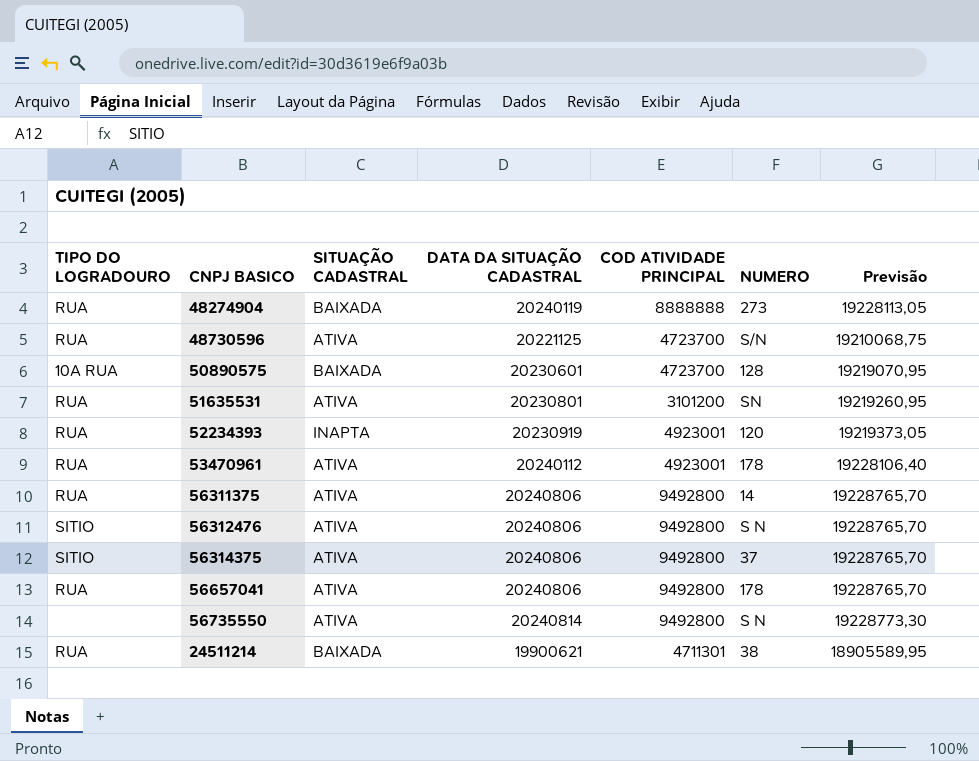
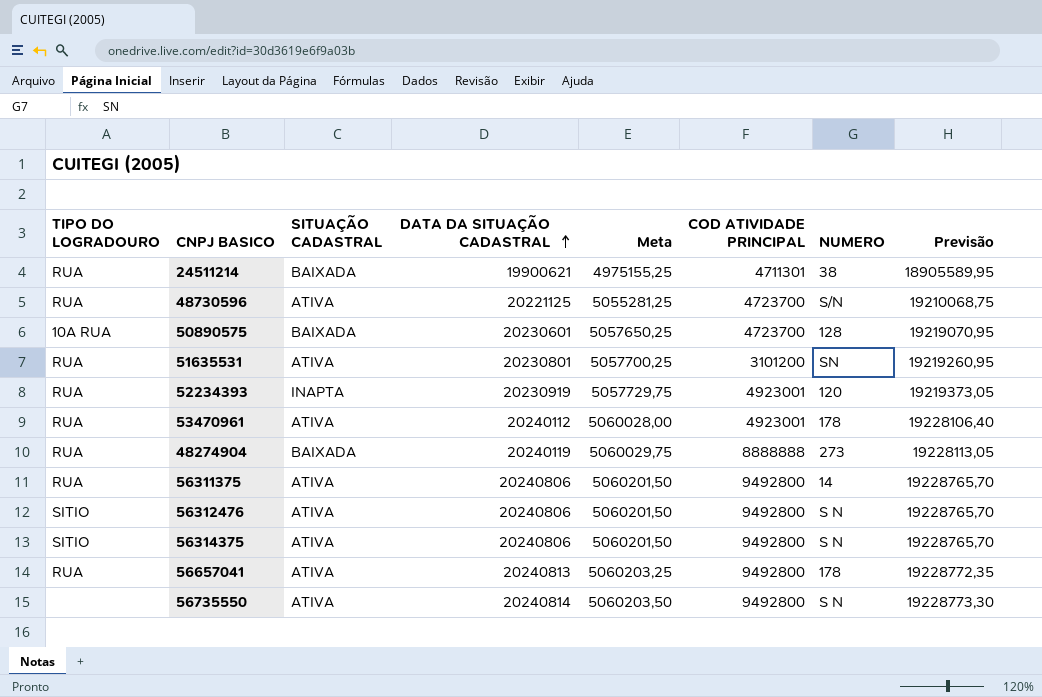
row order: none -> DATA DA SITUAÇÃO CADASTRAL ascending
column Meta | formula: none -> [DATA DA SITUAÇÃO CADASTRAL] * 0,25
56314375 | NUMERO: 37 -> S N
56657041 | DATA DA SITUAÇÃO CADASTRAL: 20240806 -> 20240813
56657041 | Previsão: 19228765,70 -> 19228772,35

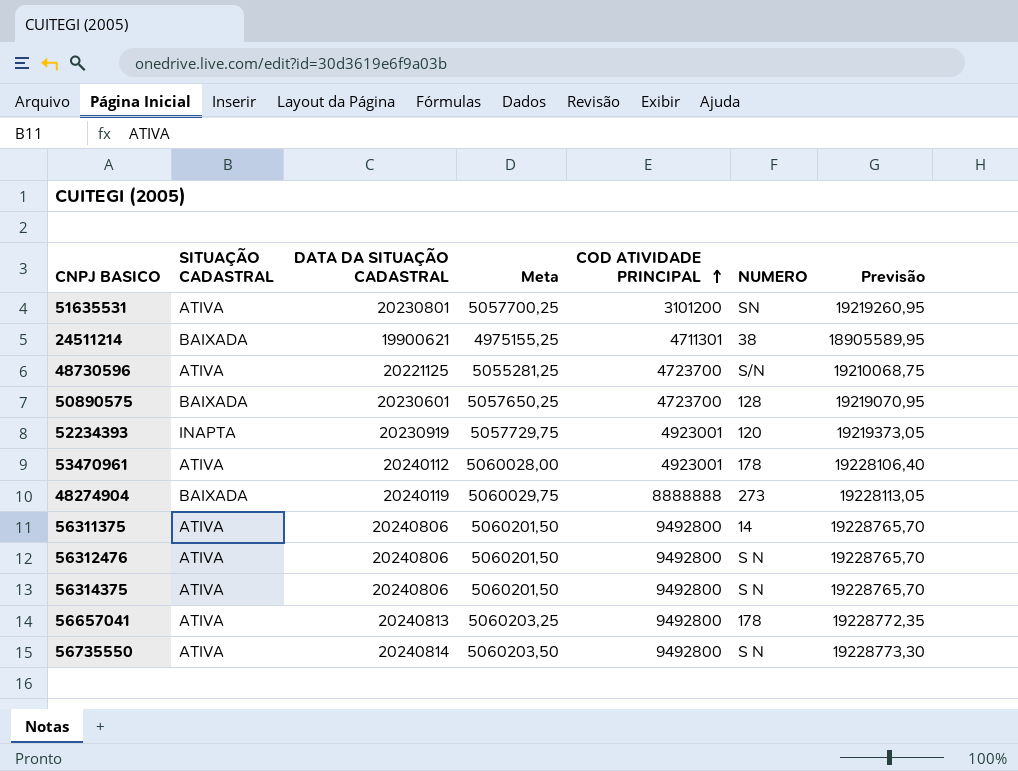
row order: DATA DA SITUAÇÃO CADASTRAL ascending -> COD ATIVIDADE PRINCIPAL ascending
column TIPO DO LOGRADOURO | position: 1 -> none

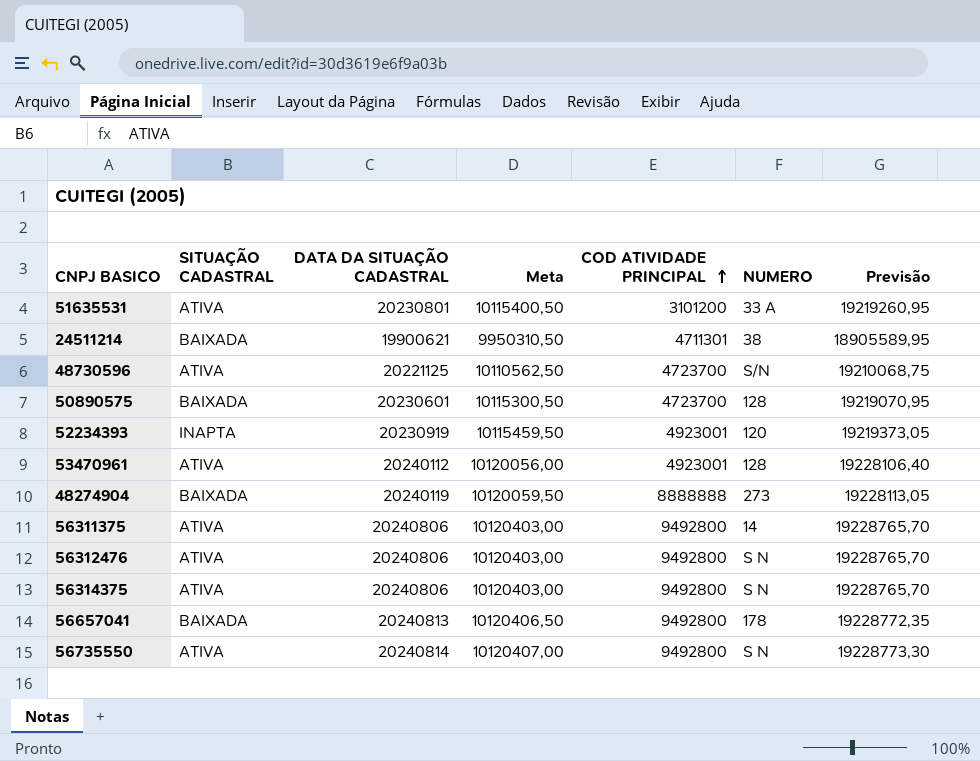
column Meta | formula: [DATA DA SITUAÇÃO CADASTRAL] * 0,25 -> [DATA DA SITUAÇÃO CADASTRAL] * 0,5
51635531 | NUMERO: SN -> 33 A
53470961 | NUMERO: 178 -> 128
56657041 | SITUAÇÃO CADASTRAL: ATIVA -> BAIXADA

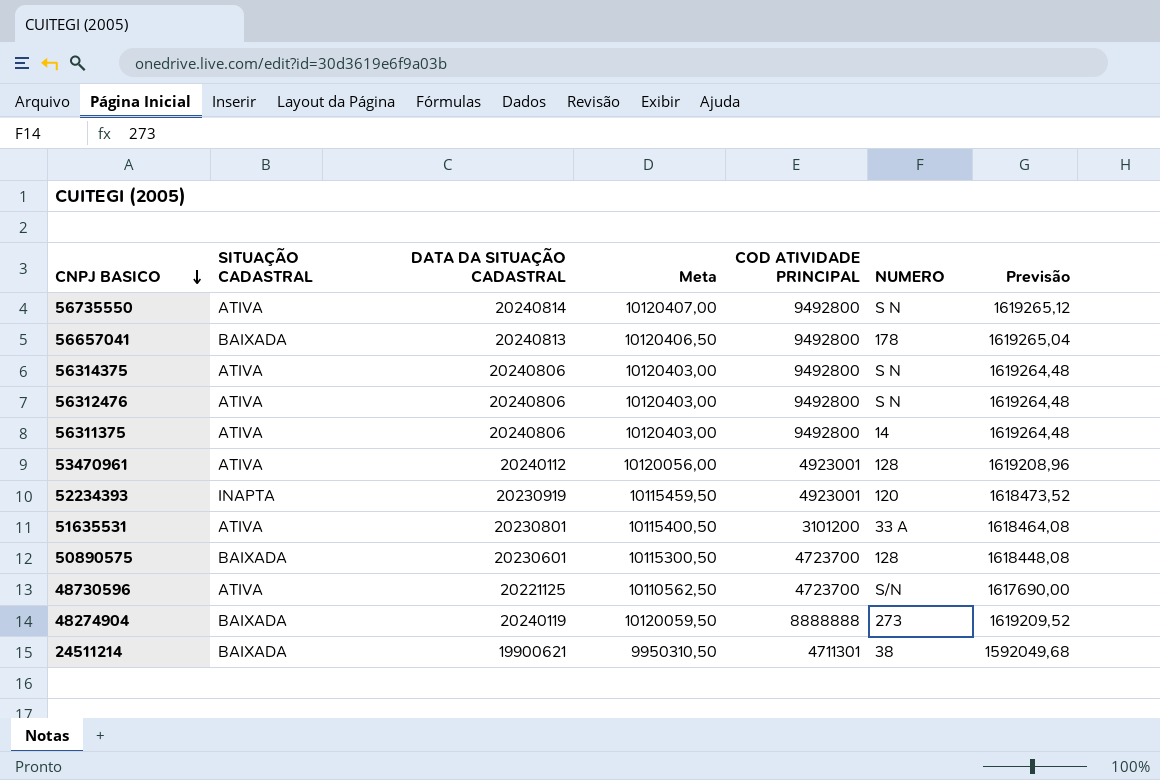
row order: COD ATIVIDADE PRINCIPAL ascending -> CNPJ BASICO descending
column Previsão | formula: [DATA DA SITUAÇÃO CADASTRAL] * 0,95 -> [DATA DA SITUAÇÃO CADASTRAL] * 0,08

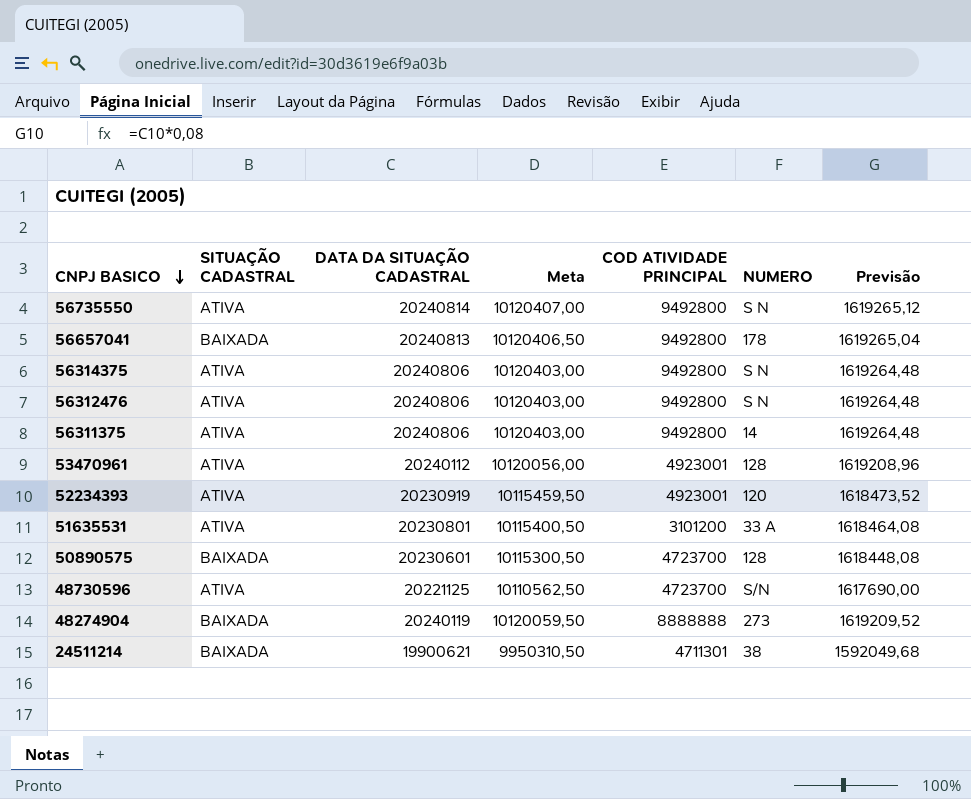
52234393 | SITUAÇÃO CADASTRAL: INAPTA -> ATIVA

